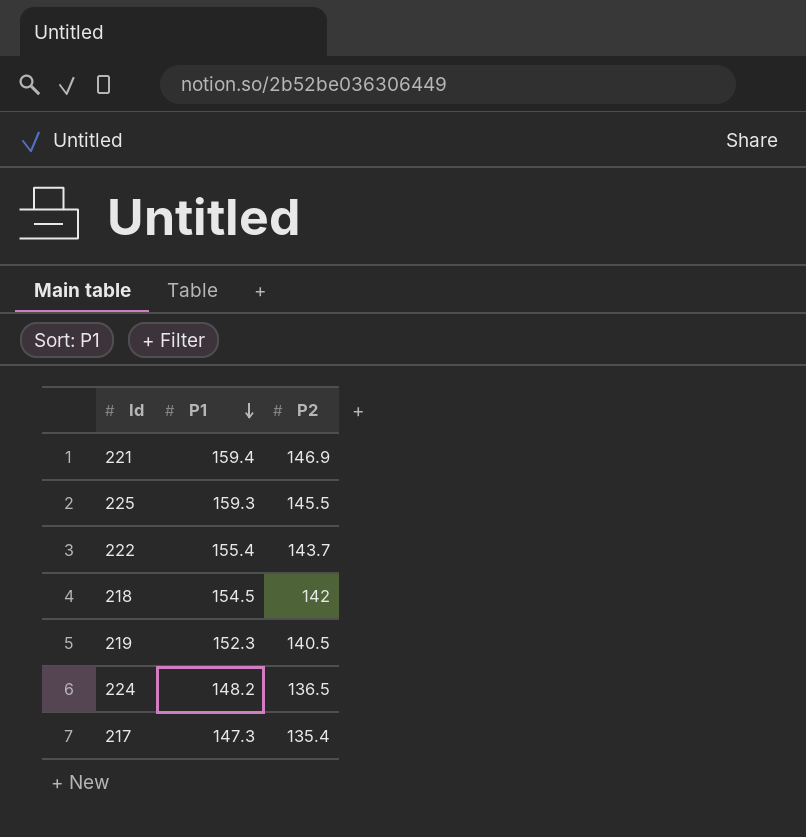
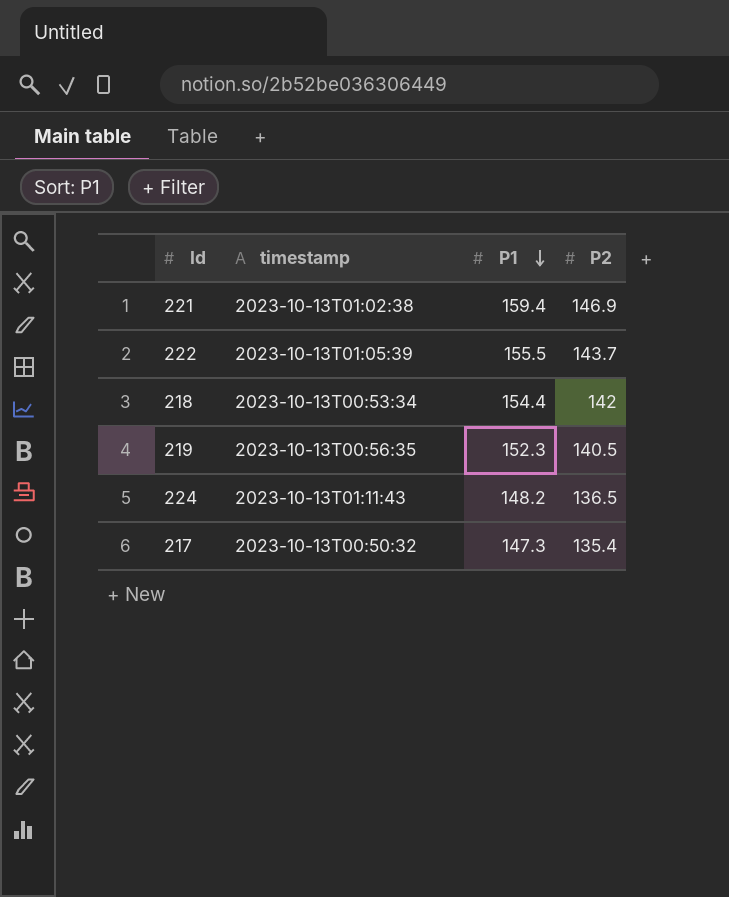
column timestamp | position: none -> 2
row 225: 159.3 | 145.5 -> none
222 | P1: 155.4 -> 155.5
218 | P1: 154.5 -> 154.4

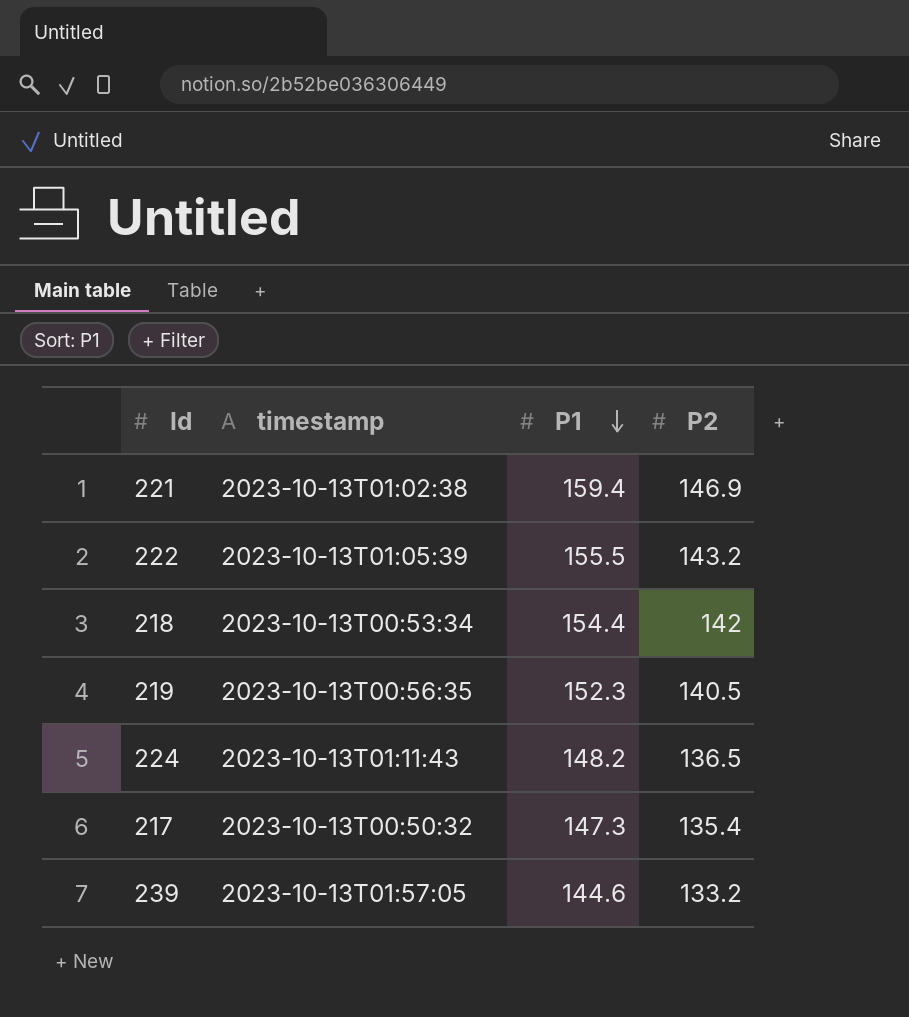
222 | P2: 143.7 -> 143.2
row 239: none -> 2023-10-13T01:57:05 | 144.6 | 133.2

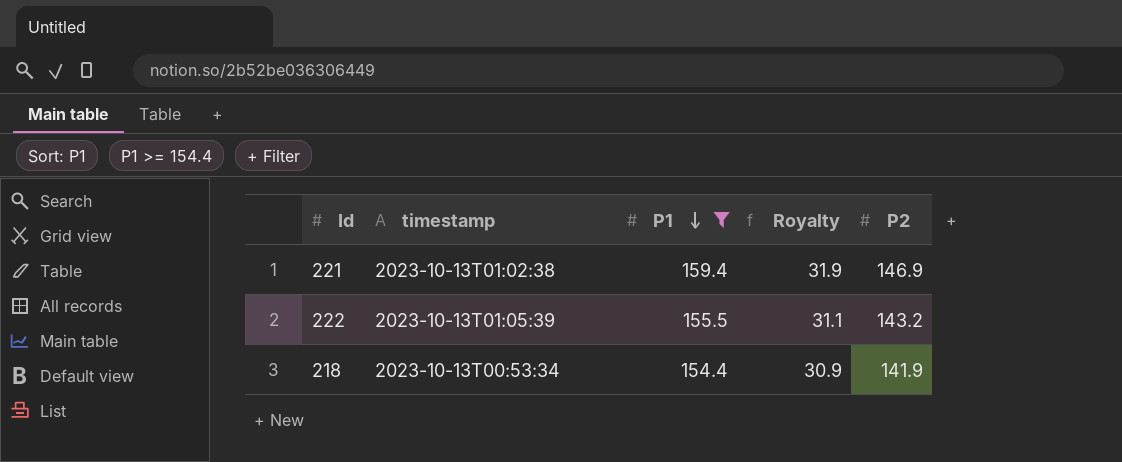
filter: none -> P1 >= 154.4
column Royalty | formula: none -> [P1] * 0.2
218 | P2: 142 -> 141.9

